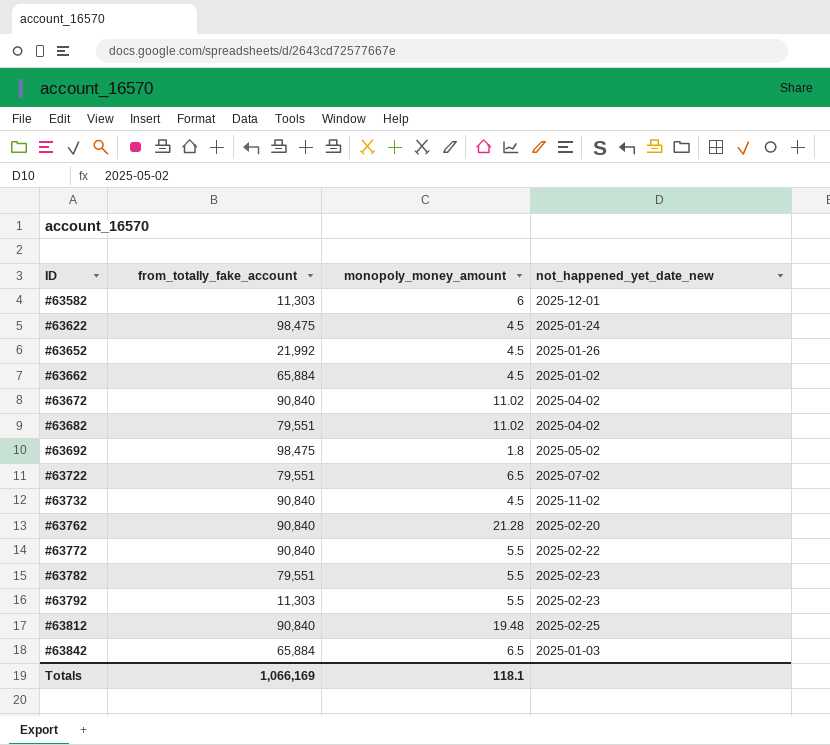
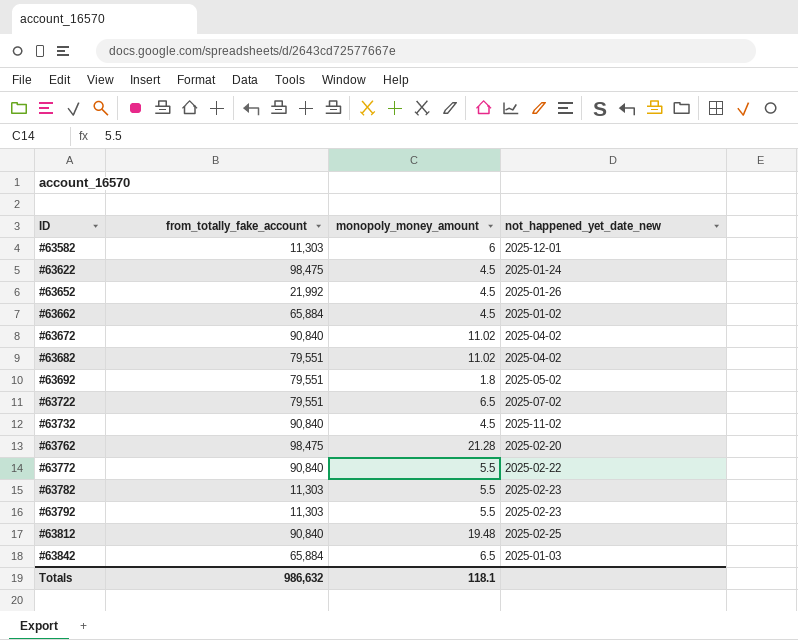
#63692 | from_totally_fake_account: 98,475 -> 79,551
#63762 | from_totally_fake_account: 90,840 -> 98,475
#63782 | from_totally_fake_account: 79,551 -> 11,303
Totals | from_totally_fake_account: 1,066,169 -> 986,632

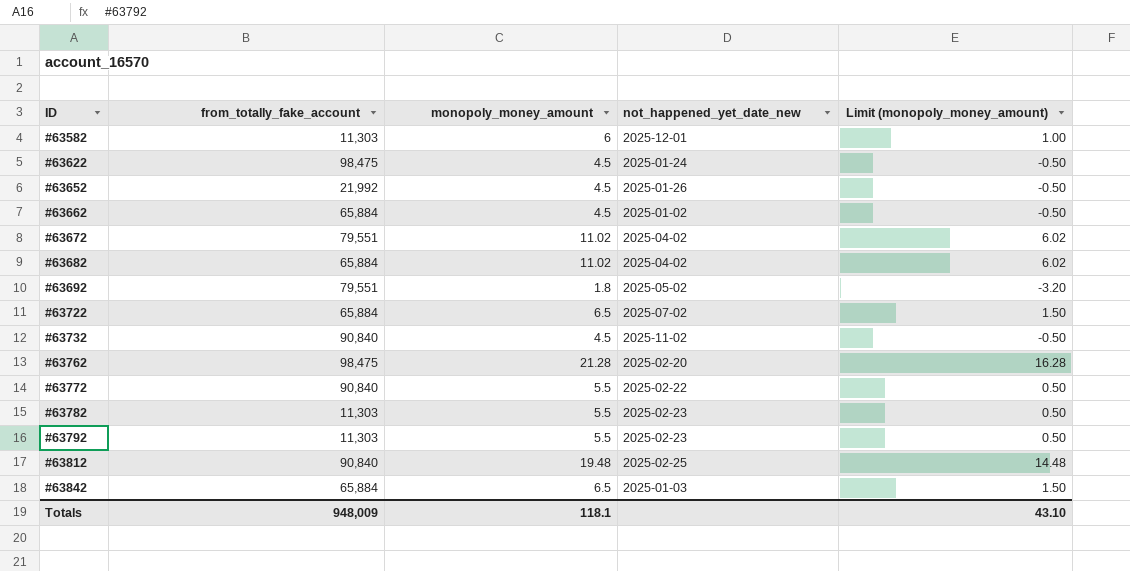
column Limit (monopoly_money_amount) | formula: none -> [monopoly_money_amount] - 5
#63672 | from_totally_fake_account: 90,840 -> 79,551
#63682 | from_totally_fake_account: 79,551 -> 65,884
#63722 | from_totally_fake_account: 79,551 -> 65,884
Totals | from_totally_fake_account: 986,632 -> 948,009

